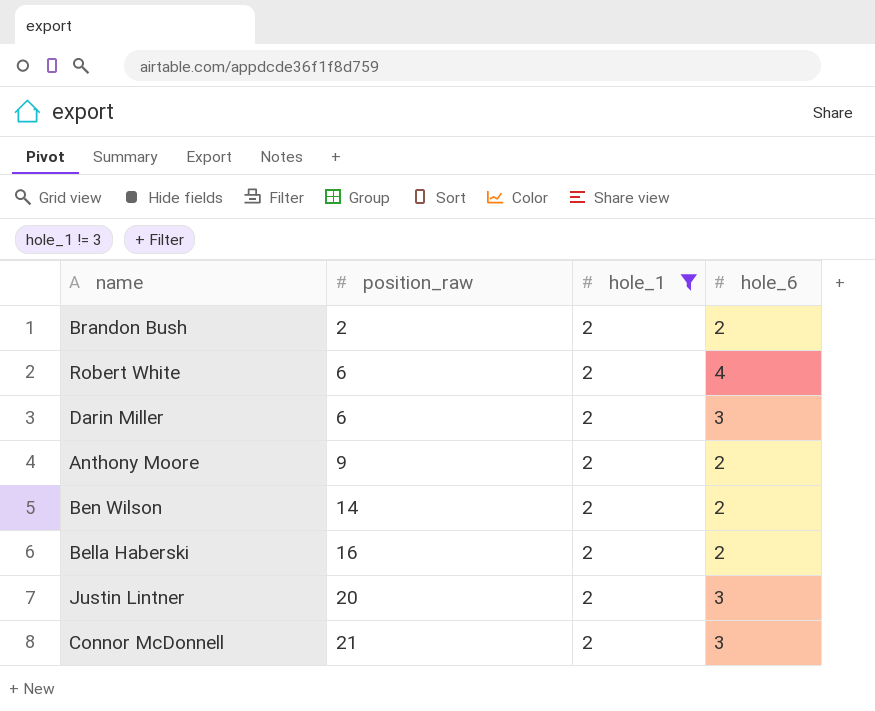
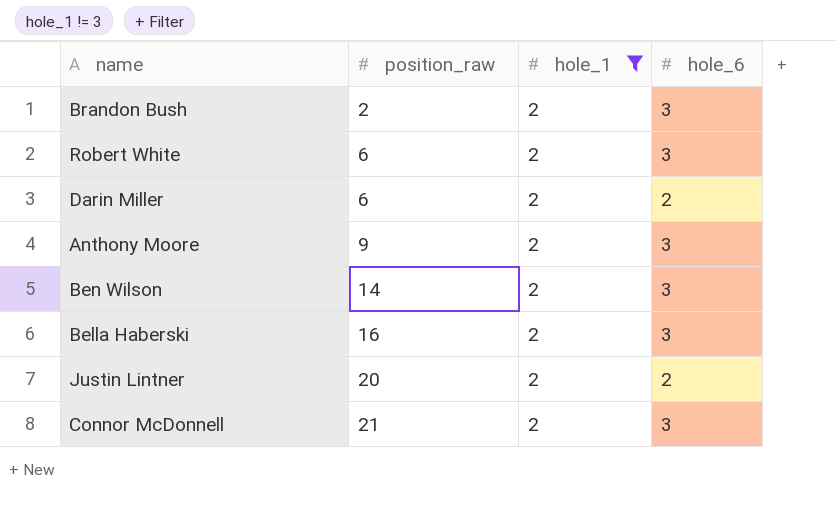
Brandon Bush | hole_6: 2 -> 3
Robert White | hole_6: 4 -> 3
Darin Miller | hole_6: 3 -> 2
Anthony Moore | hole_6: 2 -> 3
Ben Wilson | hole_6: 2 -> 3
Bella Haberski | hole_6: 2 -> 3
Justin Lintner | hole_6: 3 -> 2

